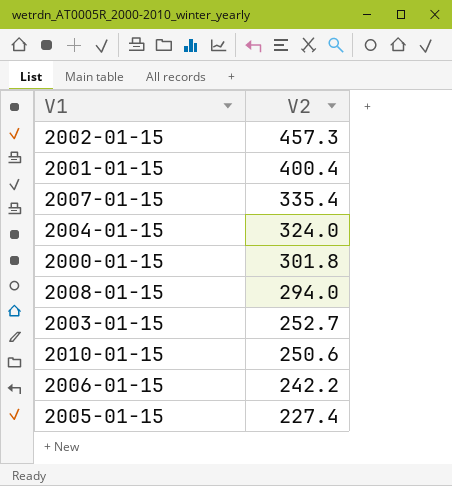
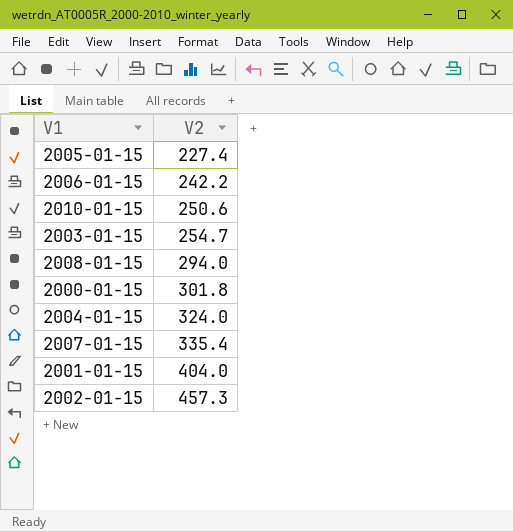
row order: V2 descending -> V2 ascending
2003-01-15 | V2: 252.7 -> 254.7
2001-01-15 | V2: 400.4 -> 404.0

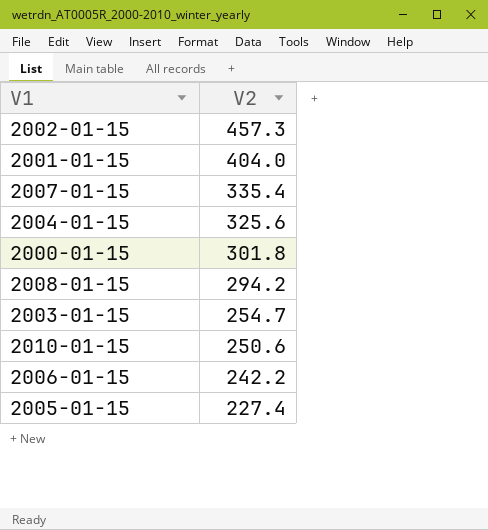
row order: V2 ascending -> V2 descending
2004-01-15 | V2: 324.0 -> 325.6
2008-01-15 | V2: 294.0 -> 294.2

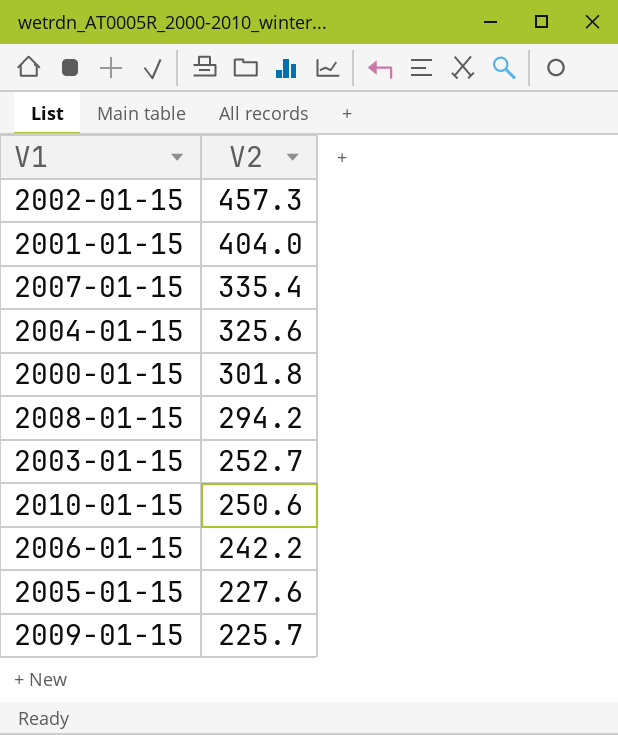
2003-01-15 | V2: 254.7 -> 252.7
2005-01-15 | V2: 227.4 -> 227.6
row 2009-01-15: none -> 225.7

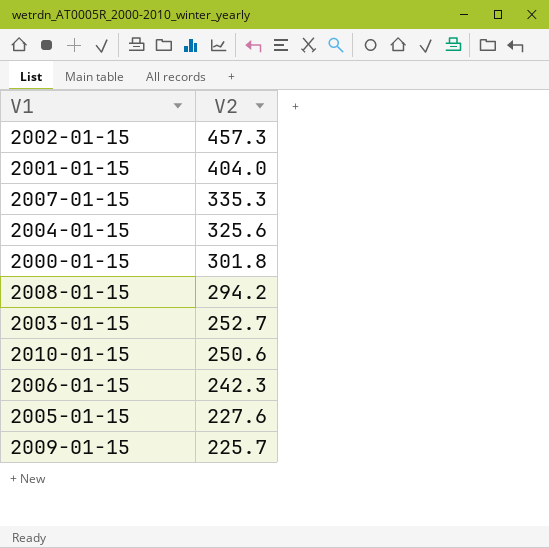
2007-01-15 | V2: 335.4 -> 335.3
2006-01-15 | V2: 242.2 -> 242.3

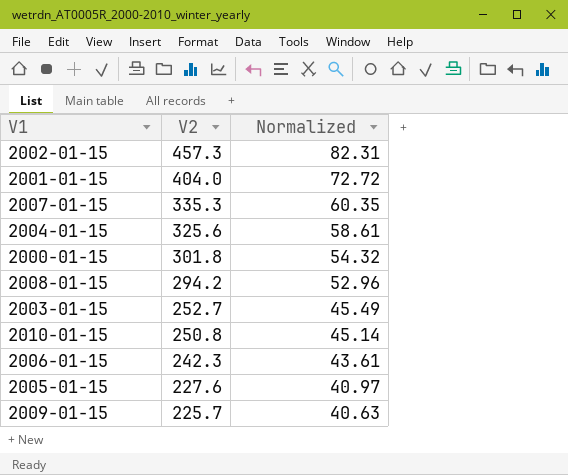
column Normalized | formula: none -> [V2] * 0.18
2010-01-15 | V2: 250.6 -> 250.8

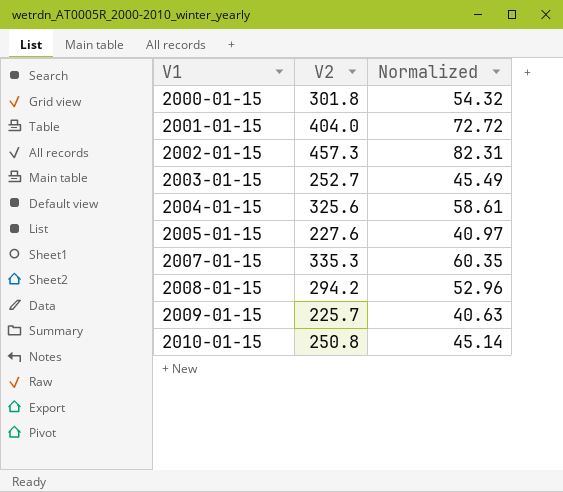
row order: V2 descending -> V1 ascending
row 2006-01-15: 242.3 | 43.61 -> none

